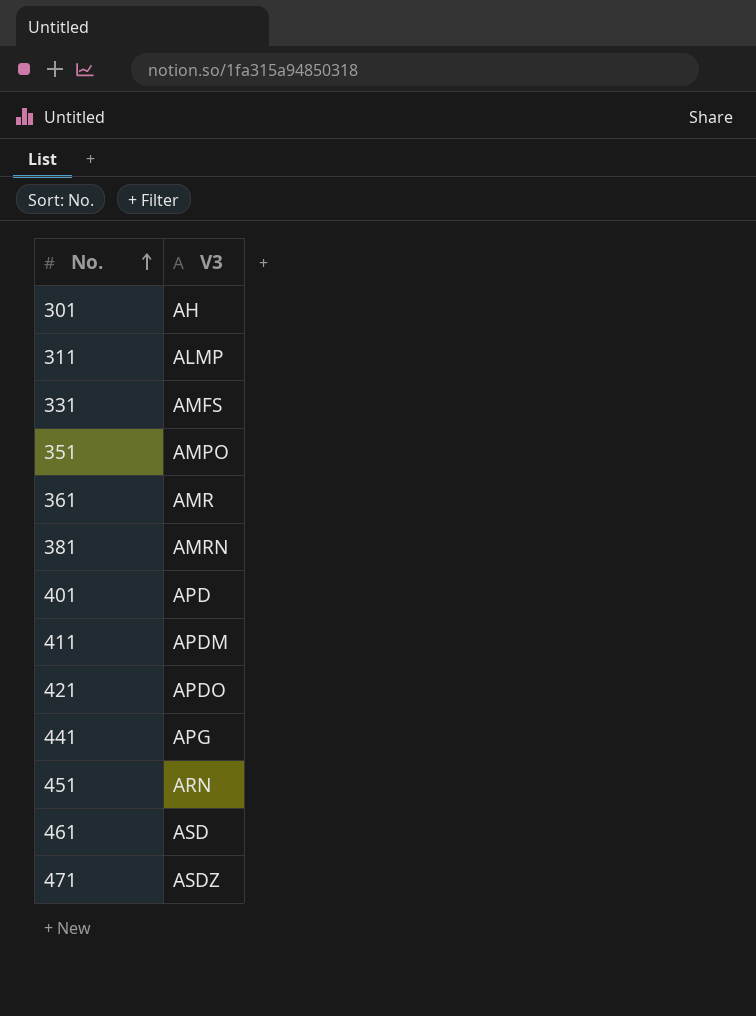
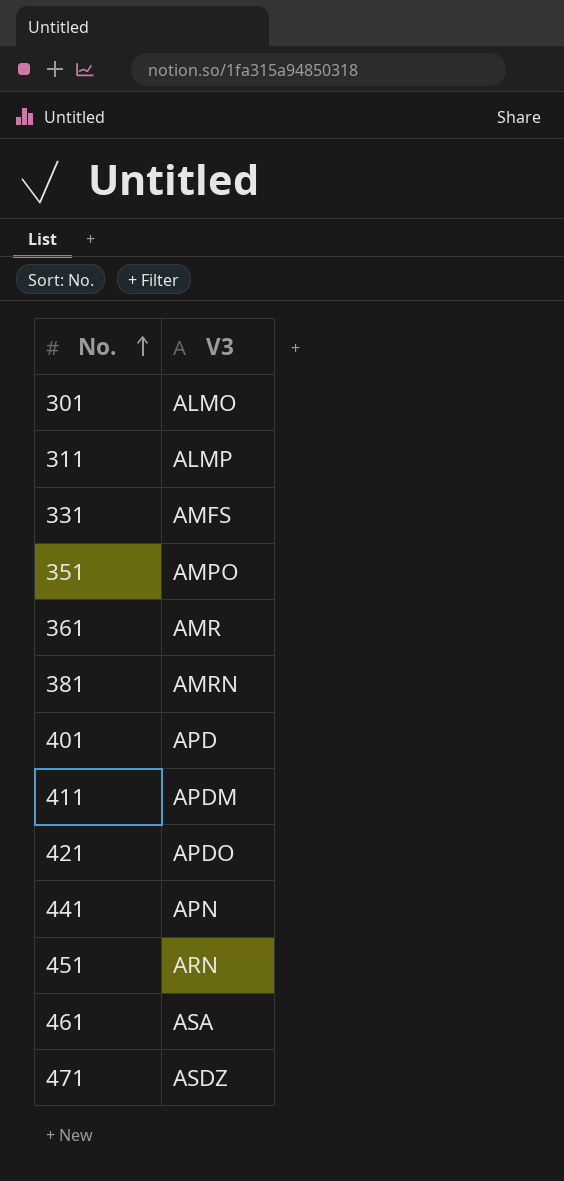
301 | V3: AH -> ALMO
441 | V3: APG -> APN
461 | V3: ASD -> ASA

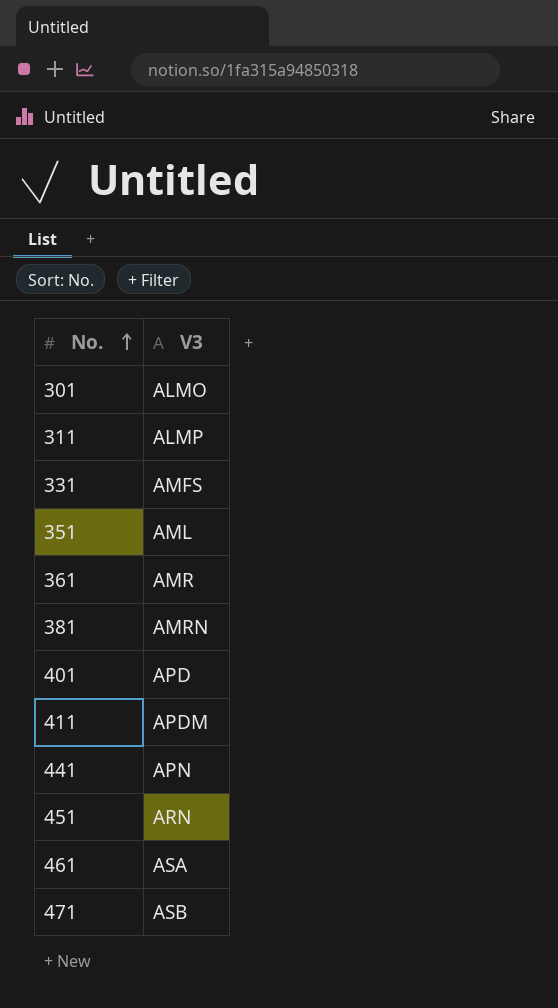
row 421: APDO -> none
351 | V3: AMPO -> AML
471 | V3: ASDZ -> ASB

